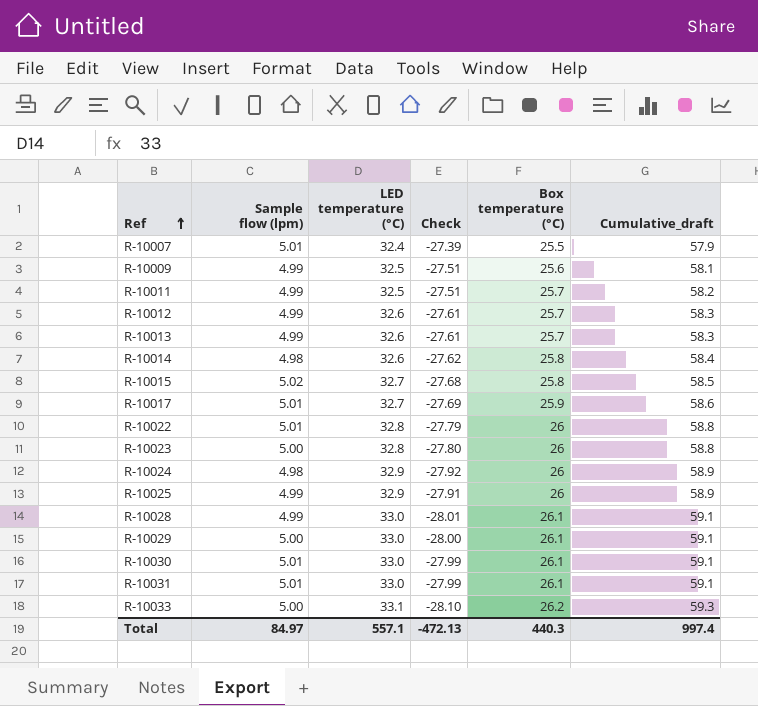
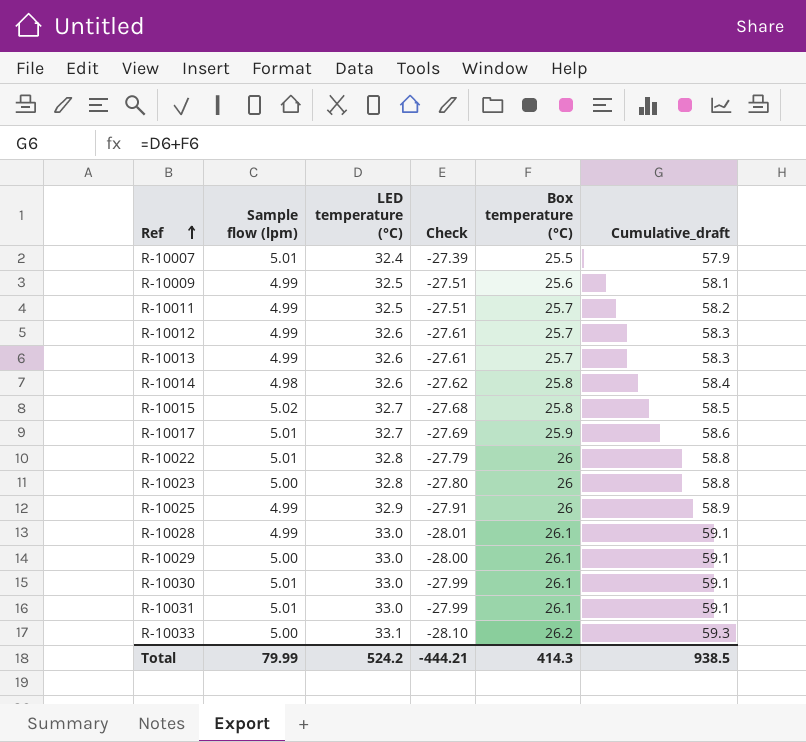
row R-10024: 4.98 | 32.9 | -27.92 | 26 | 58.9 -> none
Total | Sample flow (lpm): 84.97 -> 79.99
Total | LED temperature (°C): 557.1 -> 524.2
Total | Check: -472.13 -> -444.21
Total | Box temperature (°C): 440.3 -> 414.3
Total | Cumulative_draft: 997.4 -> 938.5

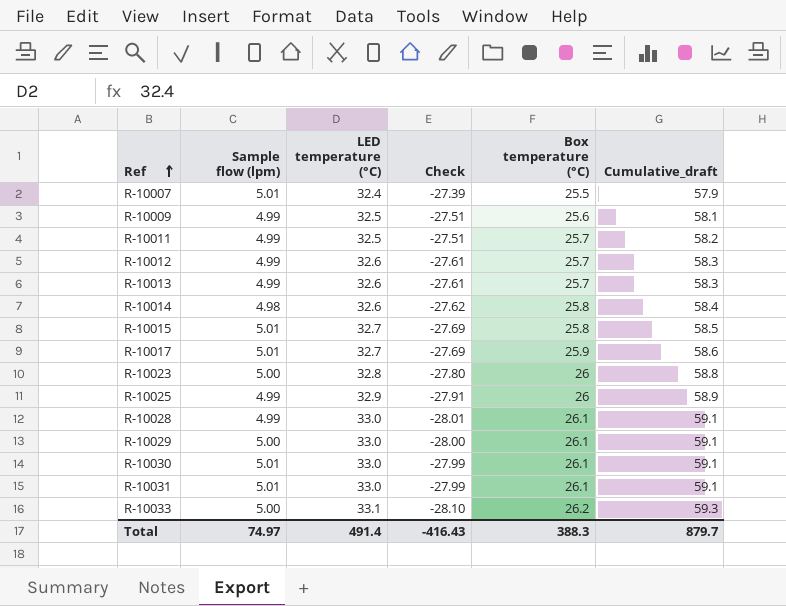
row R-10022: 5.01 | 32.8 | -27.79 | 26 | 58.8 -> none
R-10015 | Sample flow (lpm): 5.02 -> 5.01
R-10015 | Check: -27.68 -> -27.69
Total | Sample flow (lpm): 79.99 -> 74.97
Total | LED temperature (°C): 524.2 -> 491.4
Total | Check: -444.21 -> -416.43
Total | Box temperature (°C): 414.3 -> 388.3
Total | Cumulative_draft: 938.5 -> 879.7

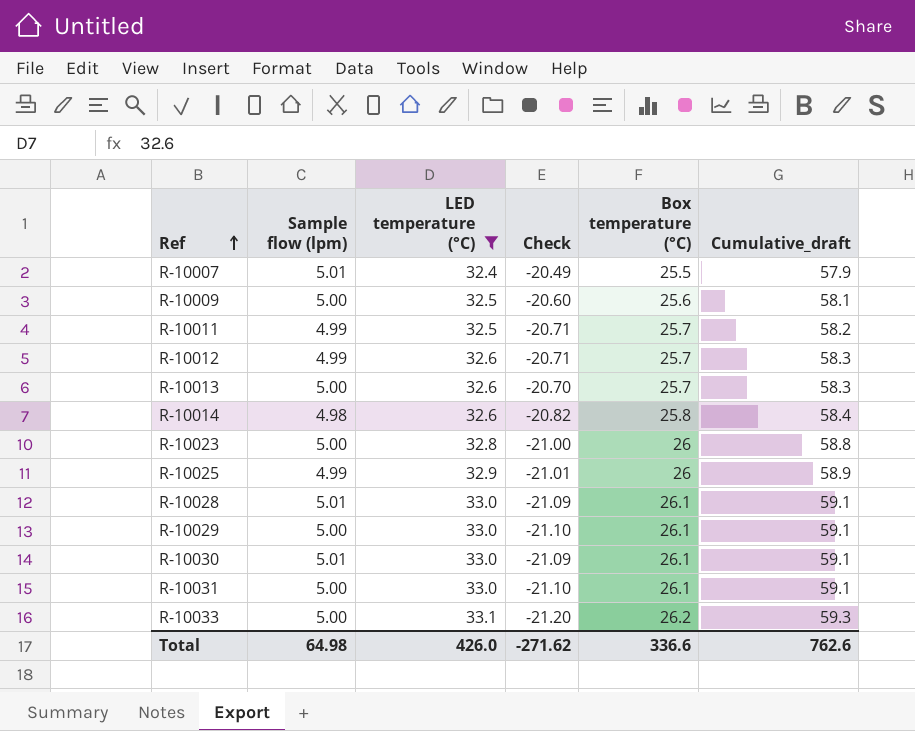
filter: none -> LED temperature (°C) != 32.7
column Check | formula: [Sample flow (lpm)] - [LED temperature (°C)] -> [Sample flow (lpm)] - [Box temperature (°C)]
R-10009 | Sample flow (lpm): 4.99 -> 5.00
R-10013 | Sample flow (lpm): 4.99 -> 5.00
R-10028 | Sample flow (lpm): 4.99 -> 5.01
R-10031 | Sample flow (lpm): 5.01 -> 5.00
Total | Sample flow (lpm): 74.97 -> 64.98
Total | LED temperature (°C): 491.4 -> 426.0
Total | Check: -416.43 -> -271.62
Total | Box temperature (°C): 388.3 -> 336.6
Total | Cumulative_draft: 879.7 -> 762.6

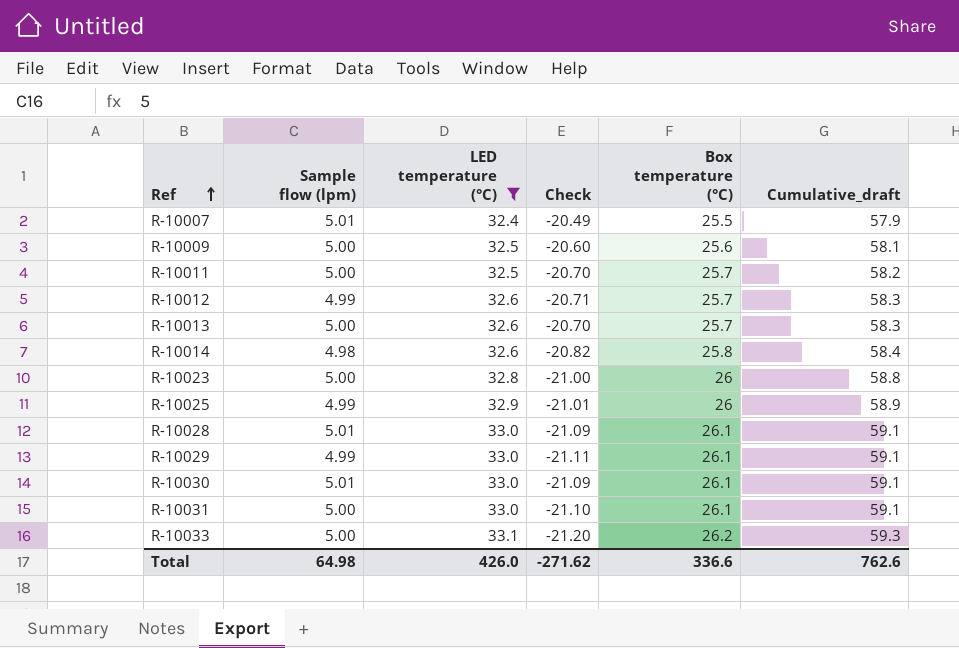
R-10011 | Sample flow (lpm): 4.99 -> 5.00
R-10011 | Check: -20.71 -> -20.70
R-10029 | Sample flow (lpm): 5.00 -> 4.99
R-10029 | Check: -21.10 -> -21.11

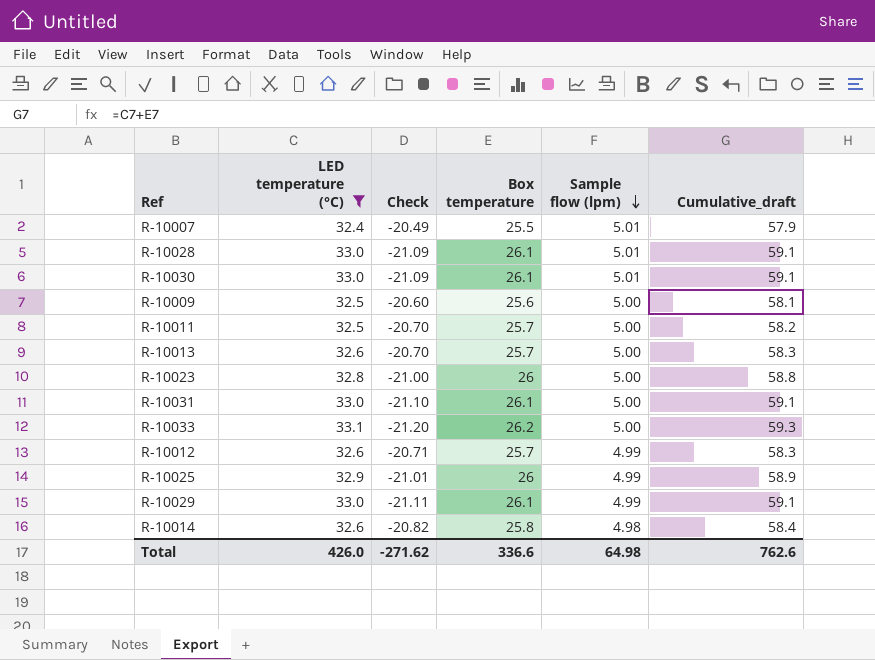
row order: Ref ascending -> Sample flow (lpm) descending
column name: Box temperature (°C) -> Box temperature
column Sample flow (lpm) | position: 2 -> 5

